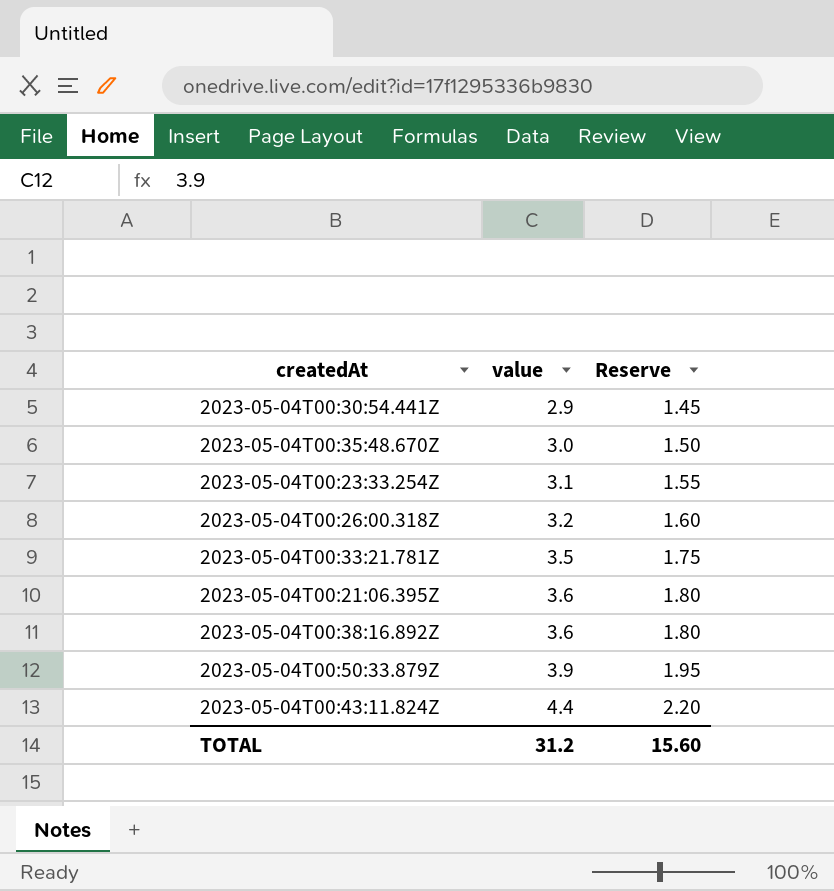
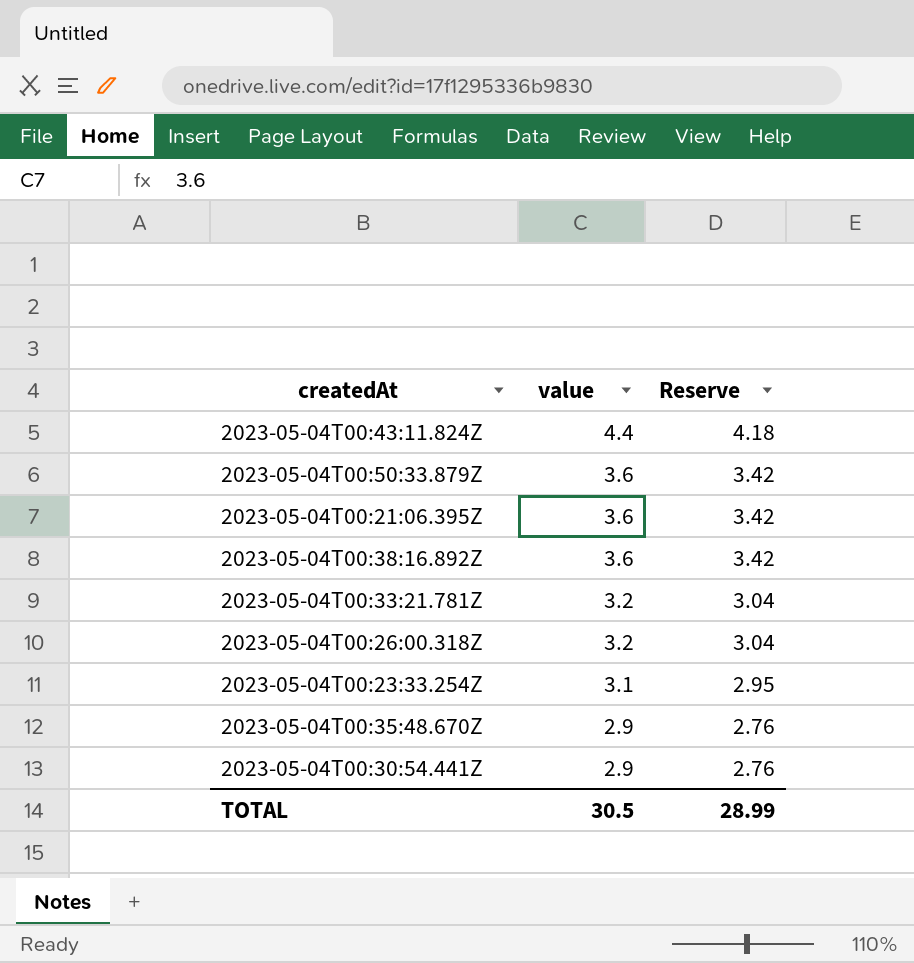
row order: value ascending -> value descending
column Reserve | formula: [value] * 0.5 -> [value] * 0.95
2023-05-04T00:50:33.879Z | value: 3.9 -> 3.6
2023-05-04T00:33:21.781Z | value: 3.5 -> 3.2
2023-05-04T00:35:48.670Z | value: 3.0 -> 2.9
TOTAL | value: 31.2 -> 30.5
TOTAL | Reserve: 15.60 -> 28.99

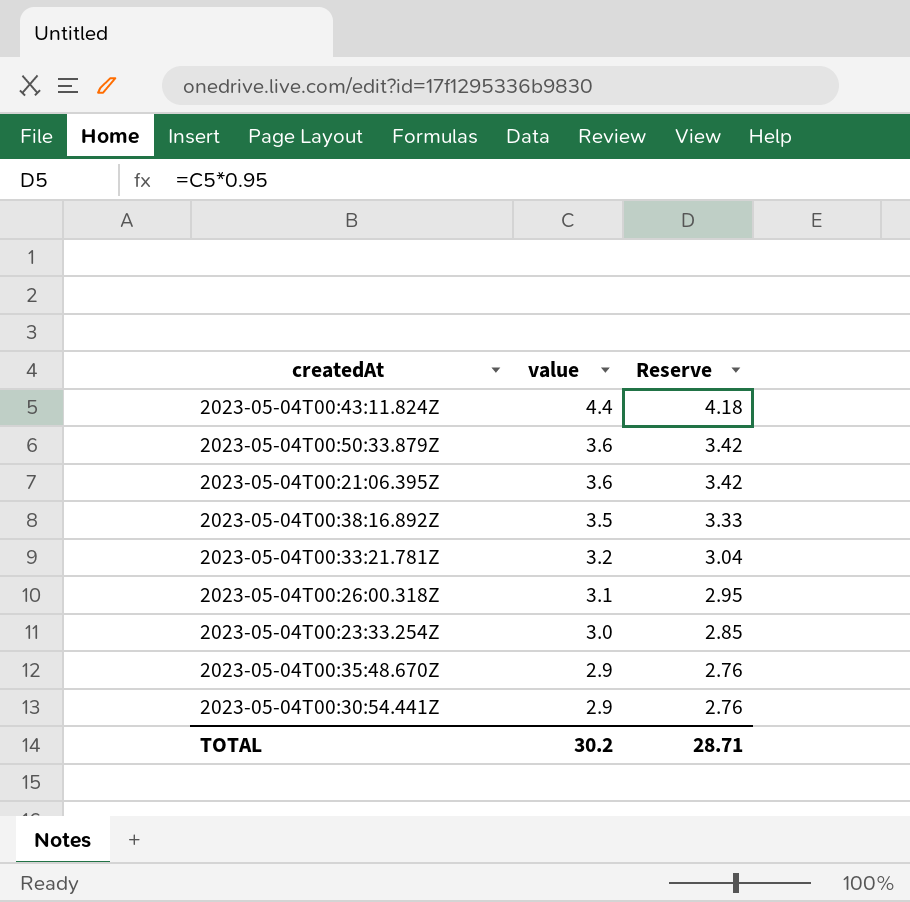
2023-05-04T00:38:16.892Z | value: 3.6 -> 3.5
2023-05-04T00:38:16.892Z | Reserve: 3.42 -> 3.33
2023-05-04T00:26:00.318Z | value: 3.2 -> 3.1
2023-05-04T00:26:00.318Z | Reserve: 3.04 -> 2.95
2023-05-04T00:23:33.254Z | value: 3.1 -> 3.0
2023-05-04T00:23:33.254Z | Reserve: 2.95 -> 2.85
TOTAL | value: 30.5 -> 30.2
TOTAL | Reserve: 28.99 -> 28.71

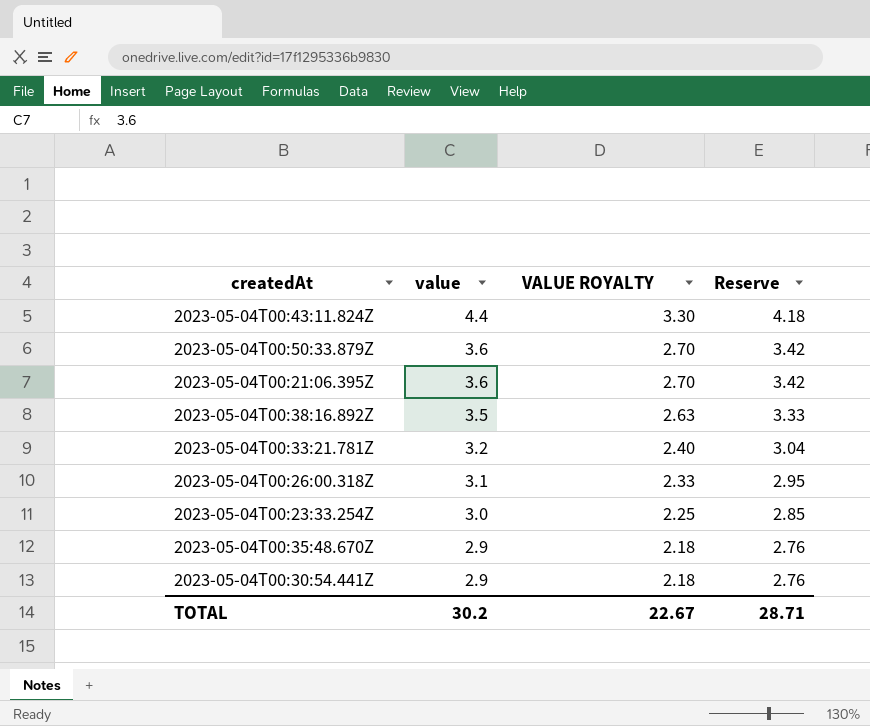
column VALUE ROYALTY | formula: none -> [value] * 0.75

